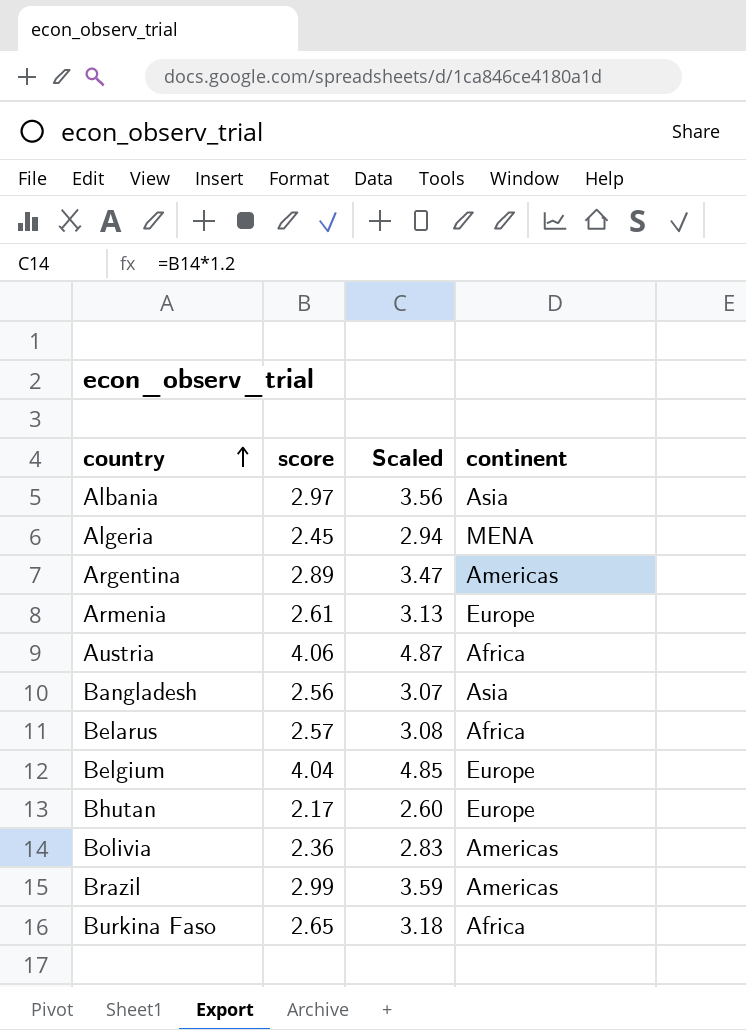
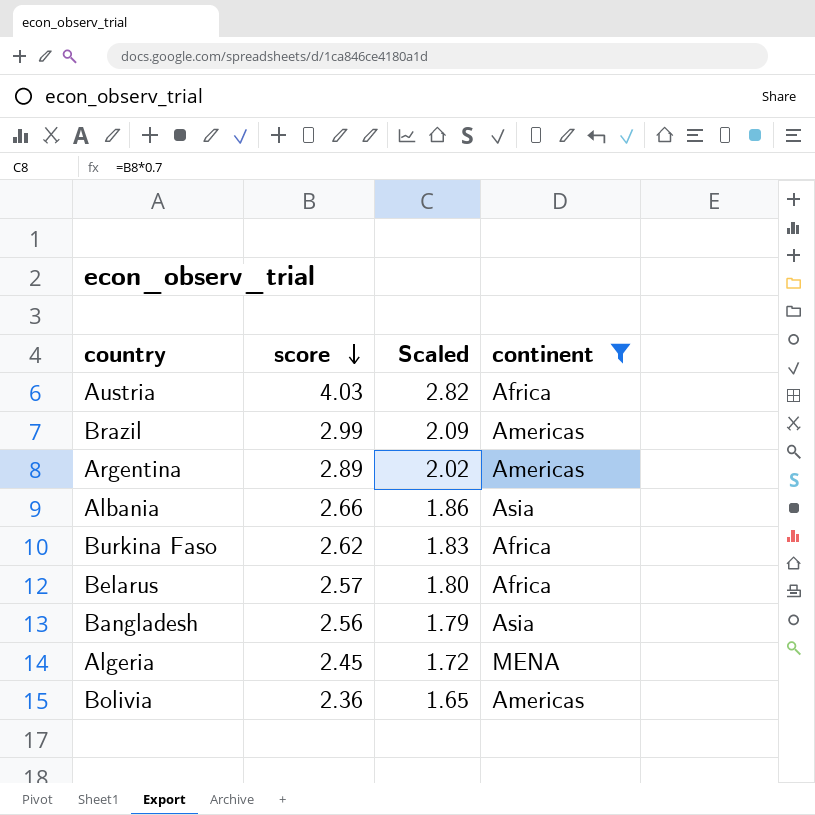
filter: none -> continent != Europe
row order: country ascending -> score descending
column Scaled | formula: [score] * 1.2 -> [score] * 0.7
Austria | score: 4.06 -> 4.03
Albania | score: 2.97 -> 2.66
Burkina Faso | score: 2.65 -> 2.62

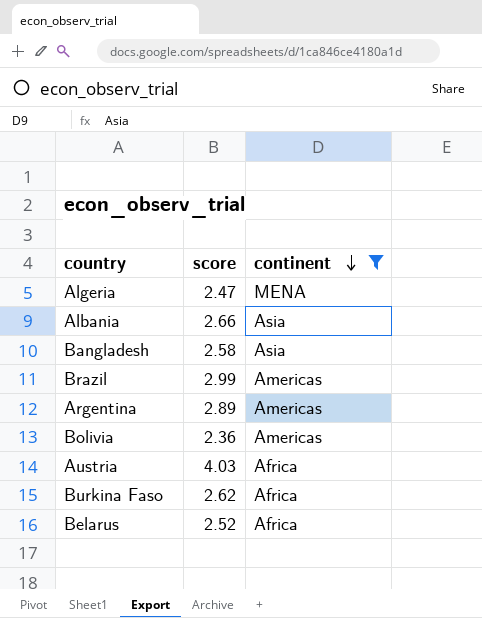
row order: score descending -> continent descending
column Scaled | formula: [score] * 0.7 -> none
Algeria | score: 2.45 -> 2.47
Bangladesh | score: 2.56 -> 2.58
Belarus | score: 2.57 -> 2.52

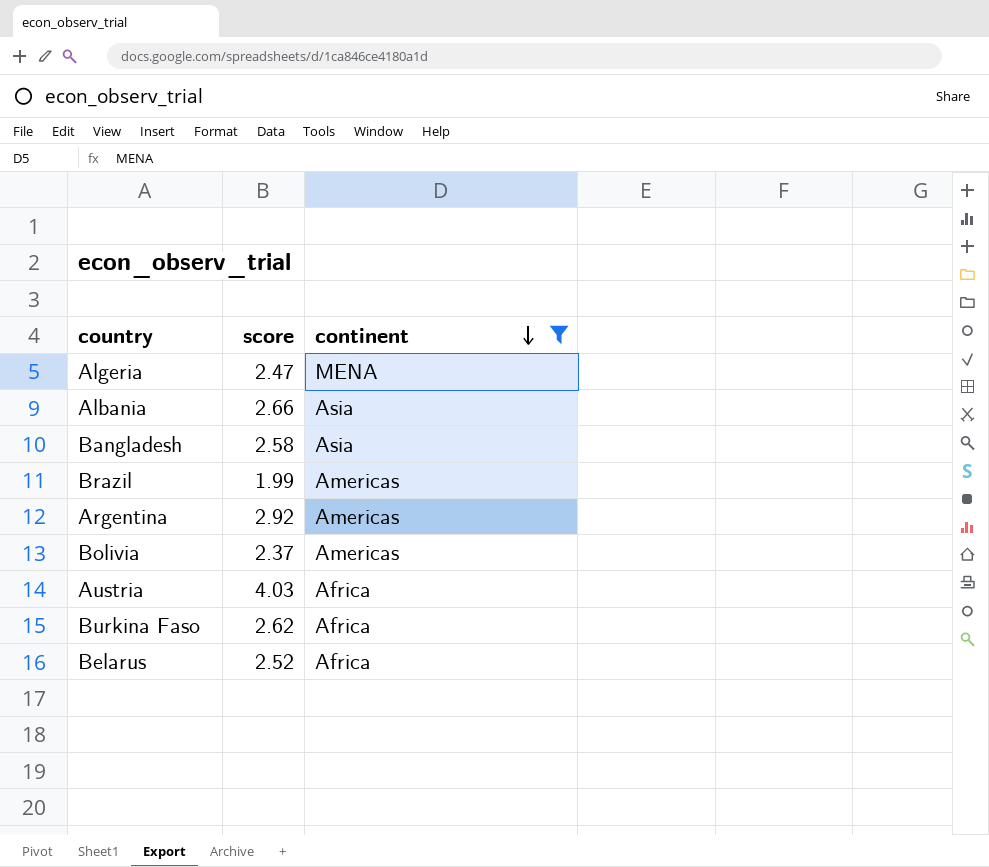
Brazil | score: 2.99 -> 1.99
Argentina | score: 2.89 -> 2.92
Bolivia | score: 2.36 -> 2.37

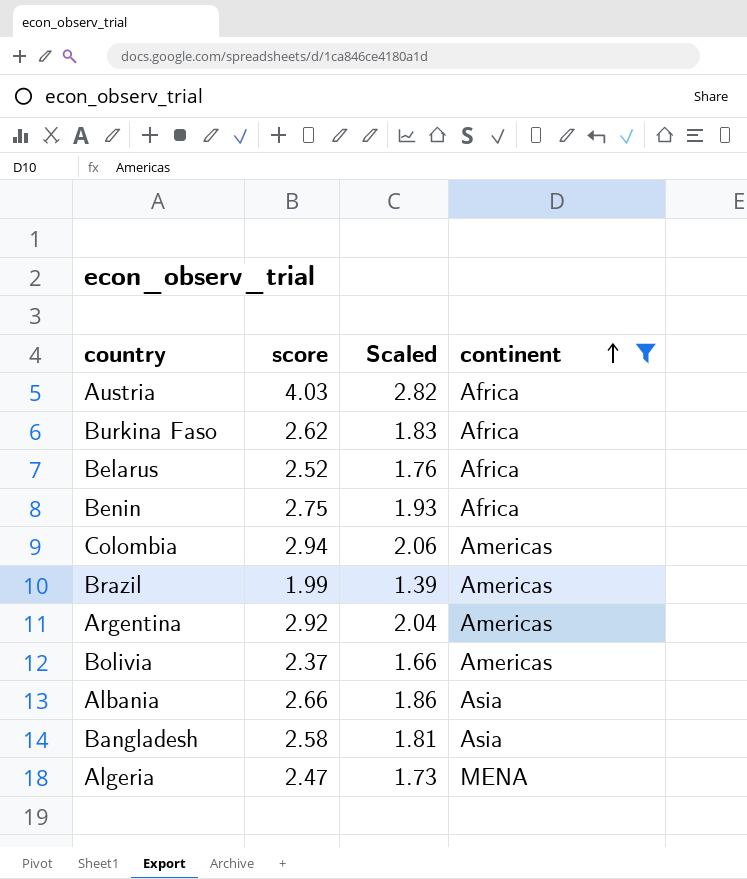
row order: continent descending -> continent ascending
column Scaled | formula: none -> [score] * 0.7
row Benin: none -> 2.75 | 1.93 | Africa
row Colombia: none -> 2.94 | 2.06 | Americas

